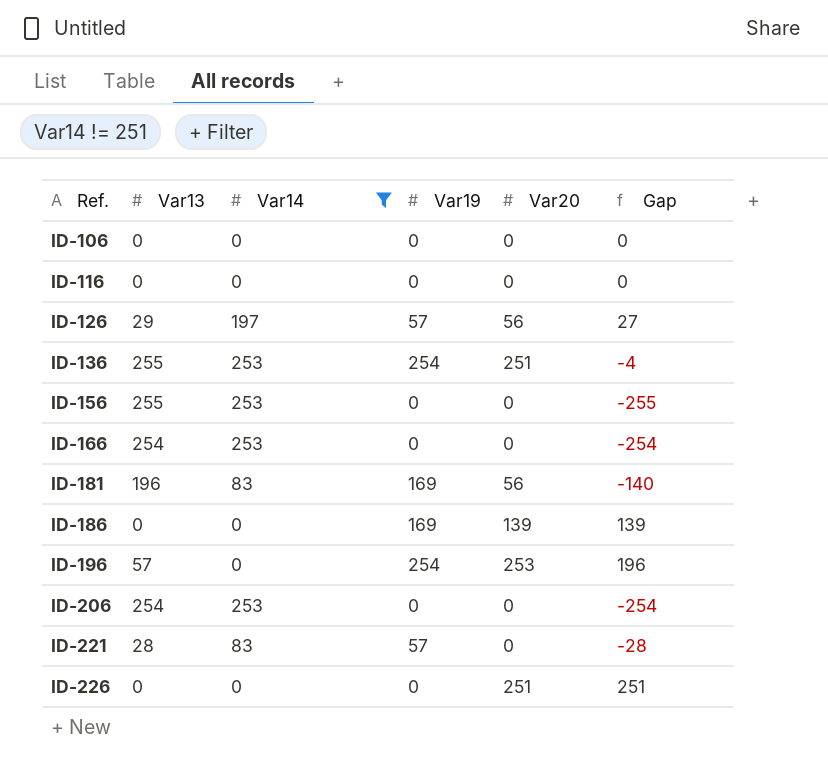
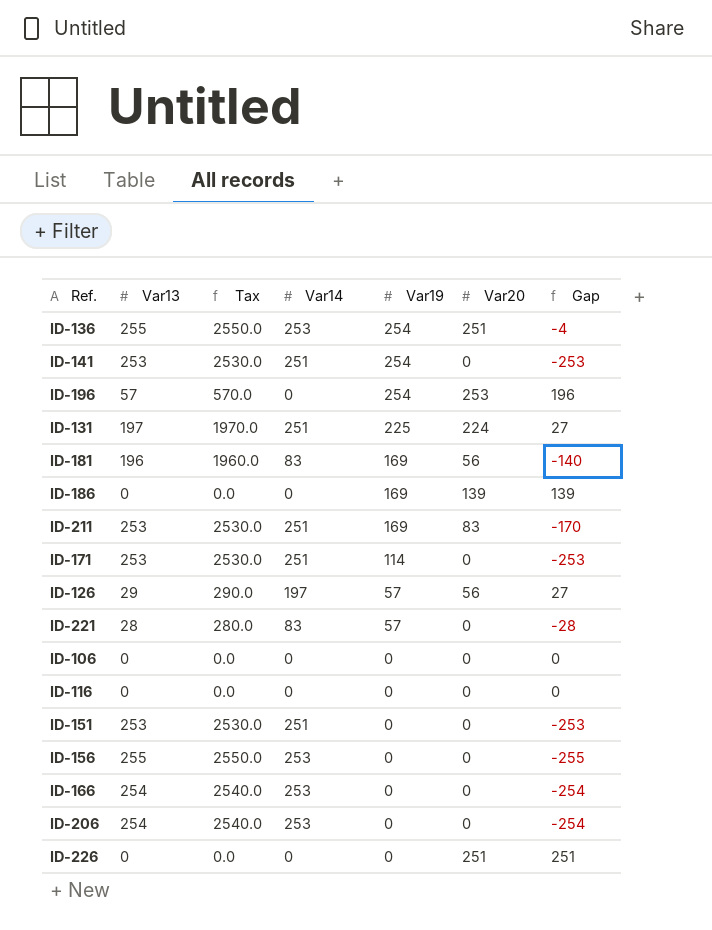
filter: Var14 != 251 -> none
row order: Ref. ascending -> Var19 descending
column Tax | formula: none -> [Var13] * 10

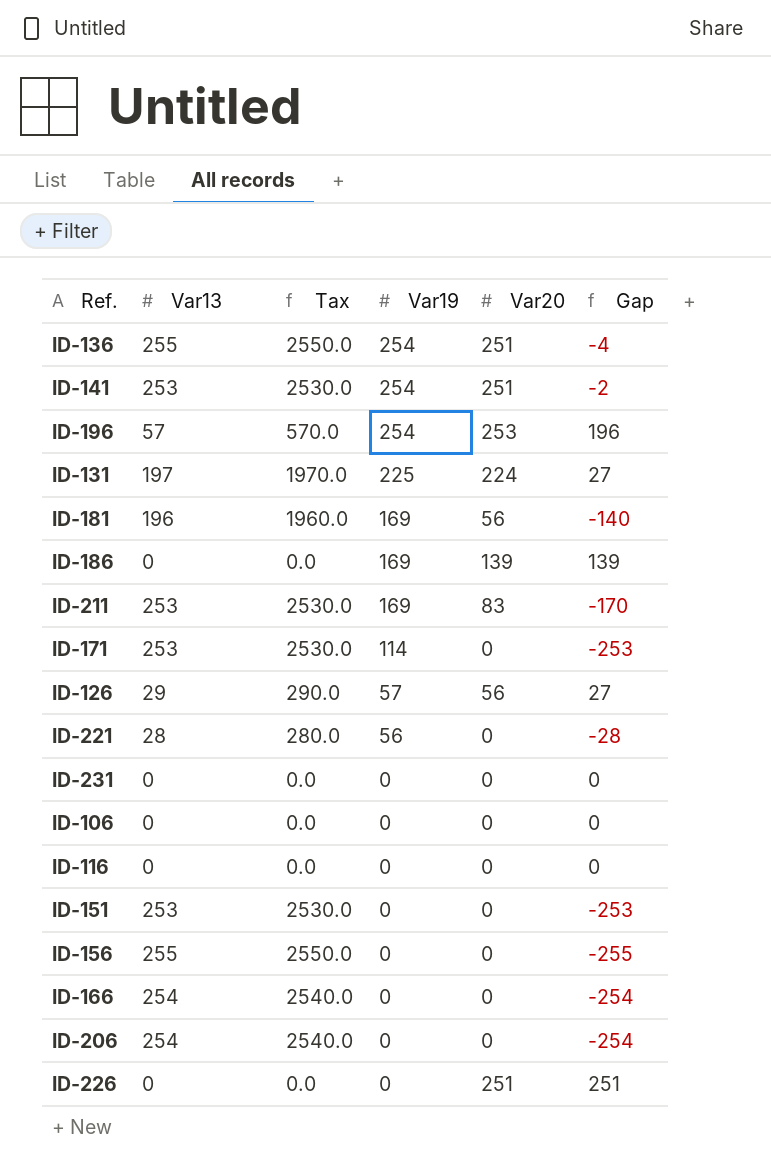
column Var14 | position: 4 -> none
ID-141 | Var20: 0 -> 251
ID-141 | Gap: -253 -> -2
ID-221 | Var19: 57 -> 56
row ID-231: none -> 0 | 0.0 | 0 | 0 | 0

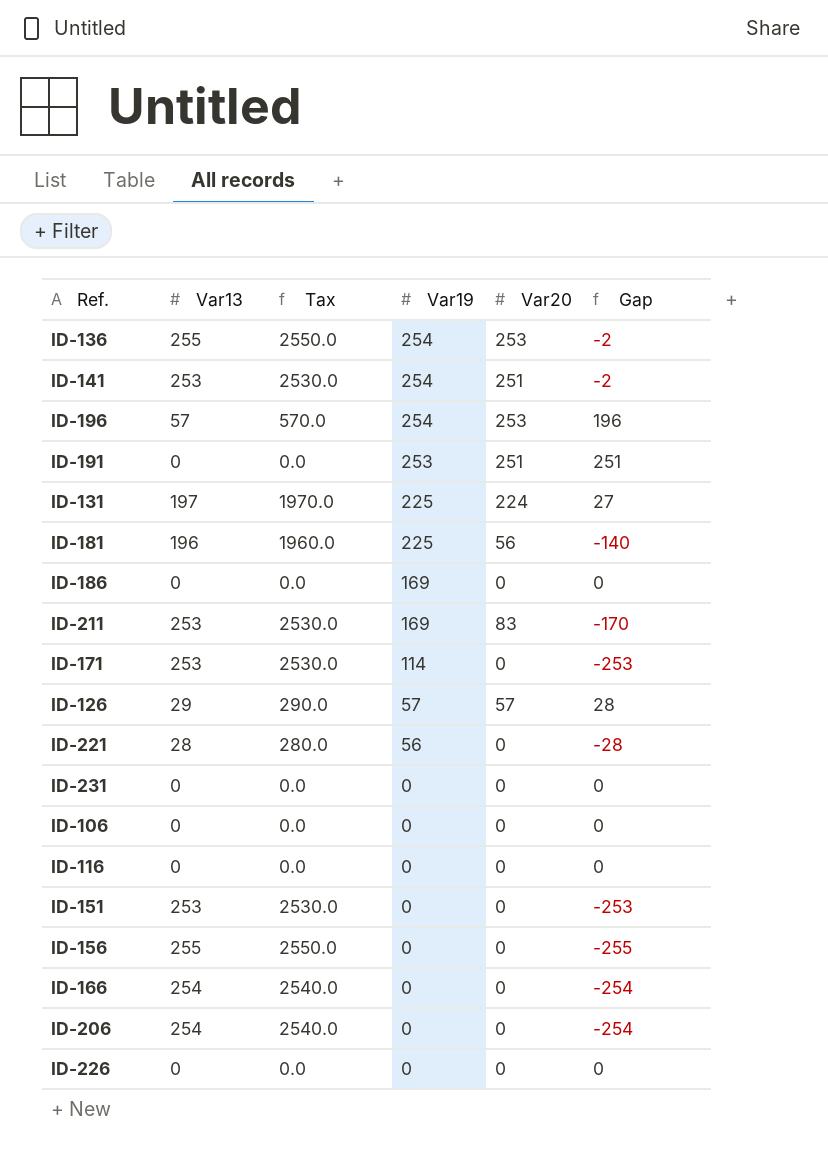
ID-136 | Var20: 251 -> 253
ID-136 | Gap: -4 -> -2
row ID-191: none -> 0 | 0.0 | 253 | 251 | 251
ID-181 | Var19: 169 -> 225
ID-186 | Var20: 139 -> 0
ID-186 | Gap: 139 -> 0
ID-126 | Var20: 56 -> 57
ID-126 | Gap: 27 -> 28
ID-226 | Var20: 251 -> 0
ID-226 | Gap: 251 -> 0

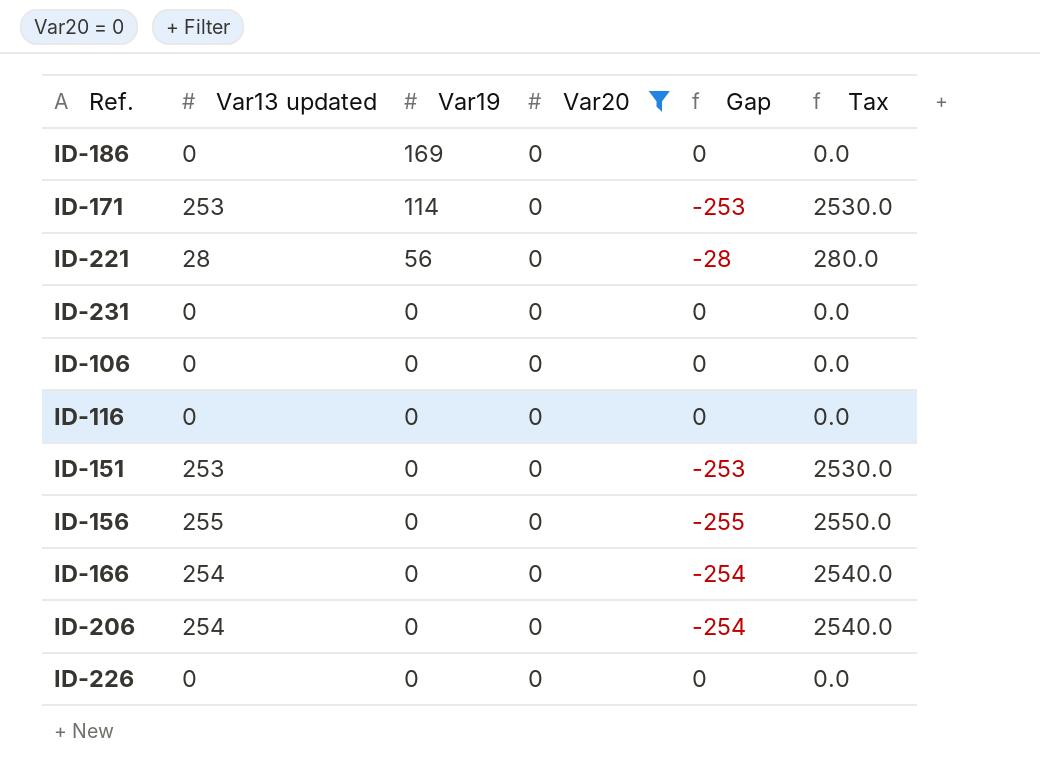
filter: none -> Var20 = 0
column name: Var13 -> Var13 updated
column Tax | position: 3 -> 6

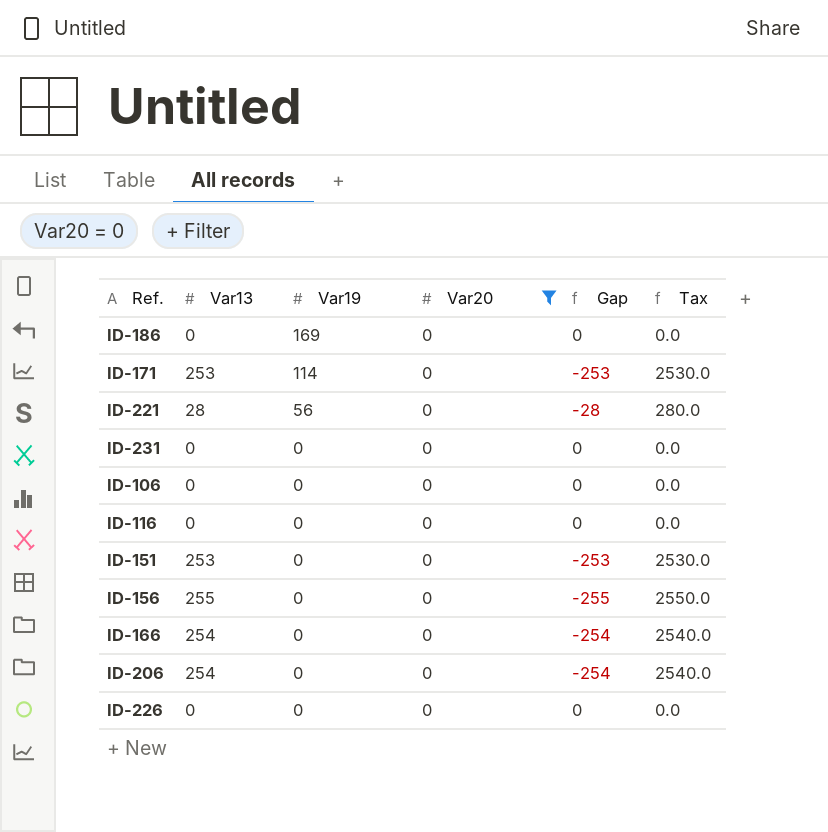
column name: Var13 updated -> Var13

